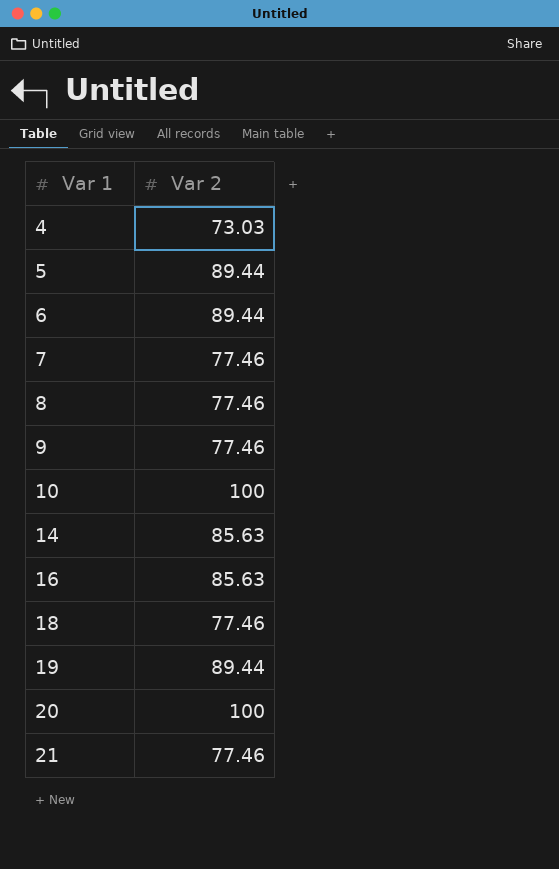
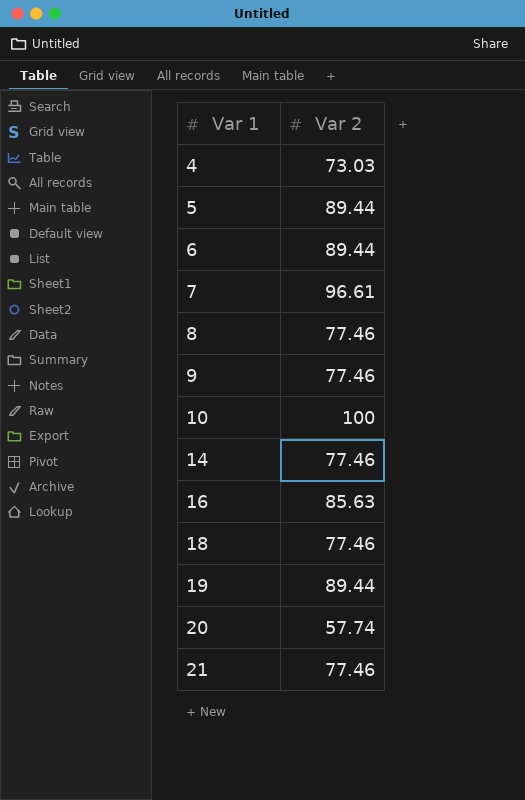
7 | Var 2: 77.46 -> 96.61
14 | Var 2: 85.63 -> 77.46
20 | Var 2: 100 -> 57.74

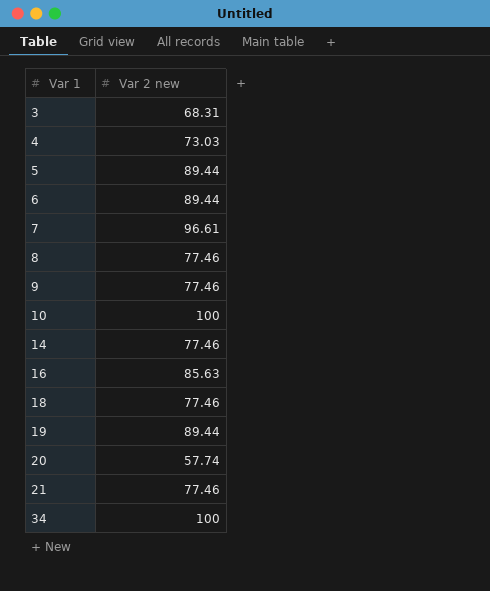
column name: Var 2 -> Var 2 new
row 3: none -> 68.31
row 34: none -> 100

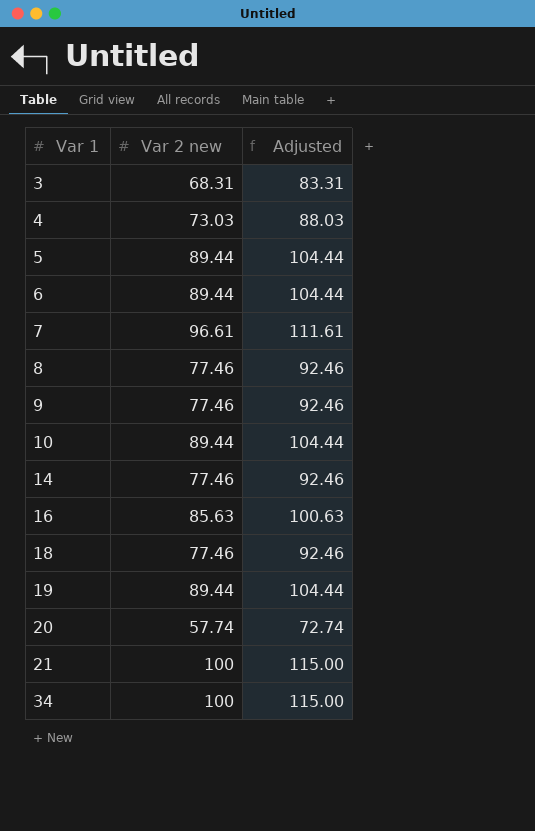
column Adjusted | formula: none -> [Var 2 new] + 15
10 | Var 2 new: 100 -> 89.44
21 | Var 2 new: 77.46 -> 100

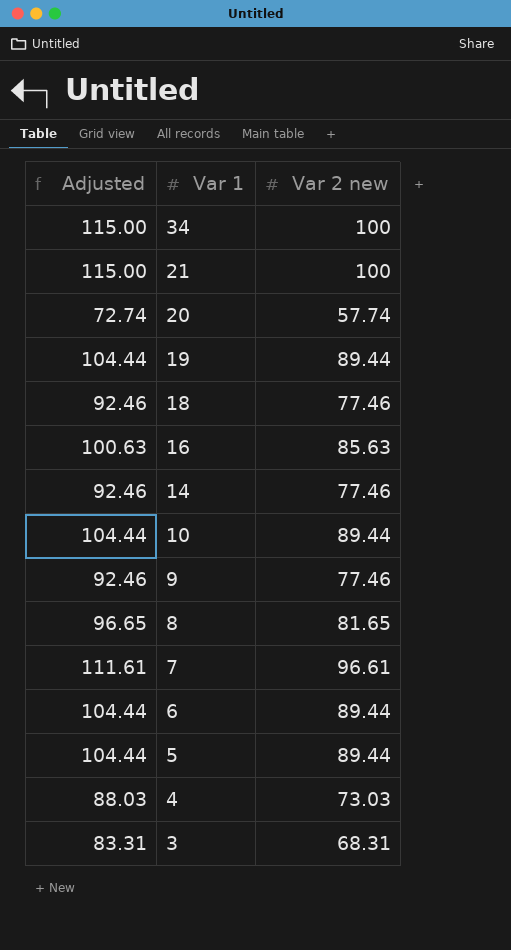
row order: Var 1 ascending -> Var 1 descending
column Adjusted | position: 3 -> 1
8 | Adjusted: 92.46 -> 96.65
8 | Var 2 new: 77.46 -> 81.65

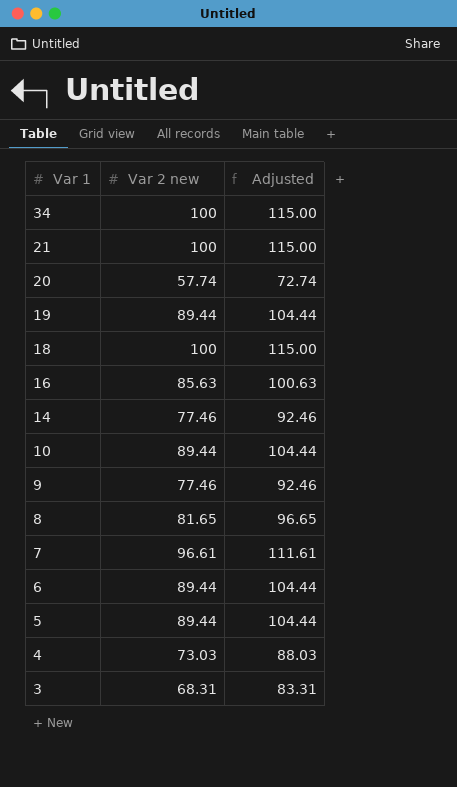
column Adjusted | position: 1 -> 3
18 | Var 2 new: 77.46 -> 100
18 | Adjusted: 92.46 -> 115.00

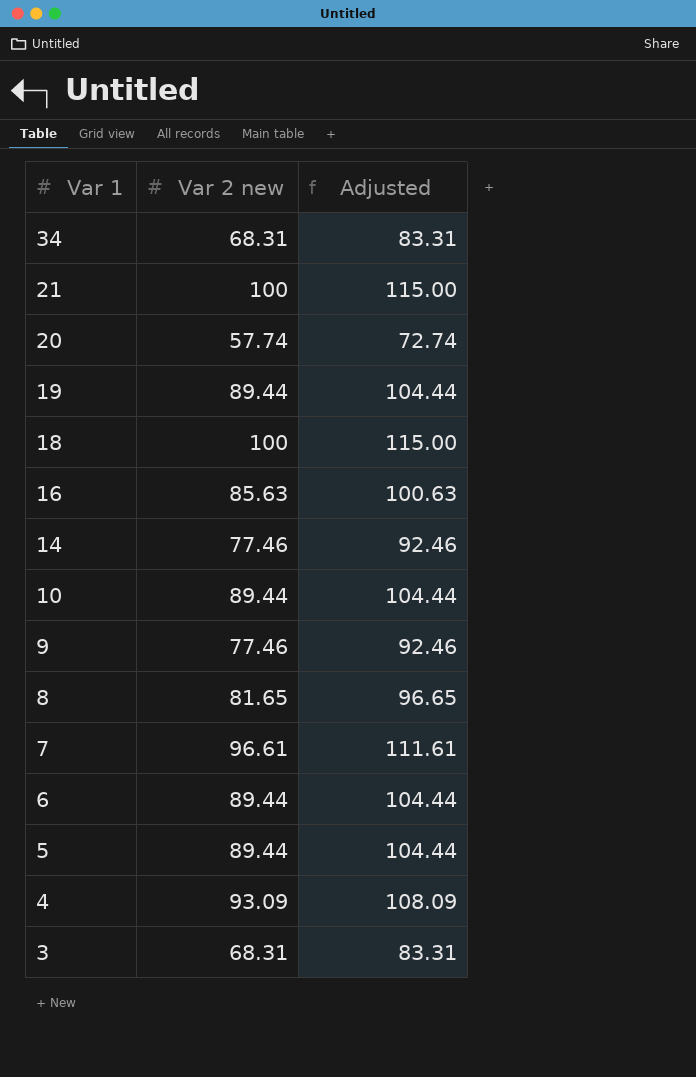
34 | Var 2 new: 100 -> 68.31
34 | Adjusted: 115.00 -> 83.31
4 | Var 2 new: 73.03 -> 93.09
4 | Adjusted: 88.03 -> 108.09

